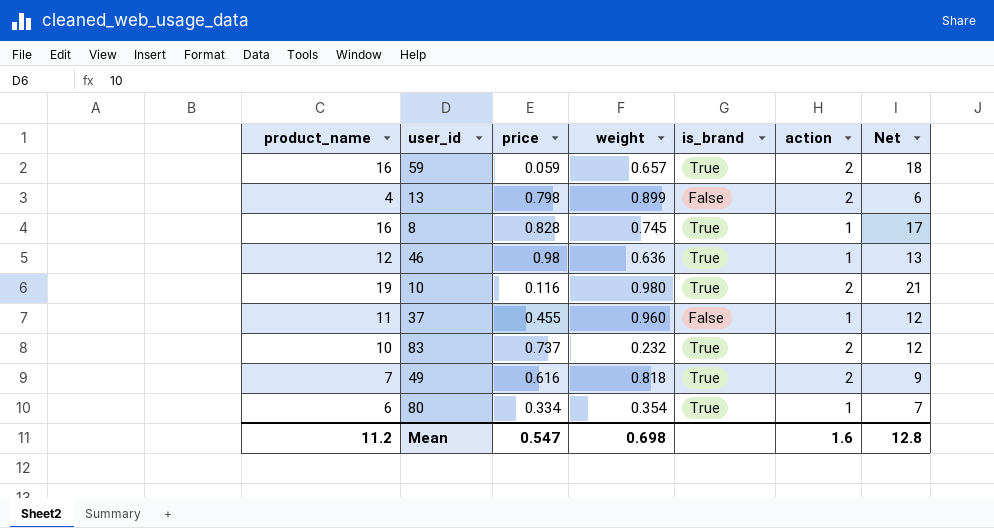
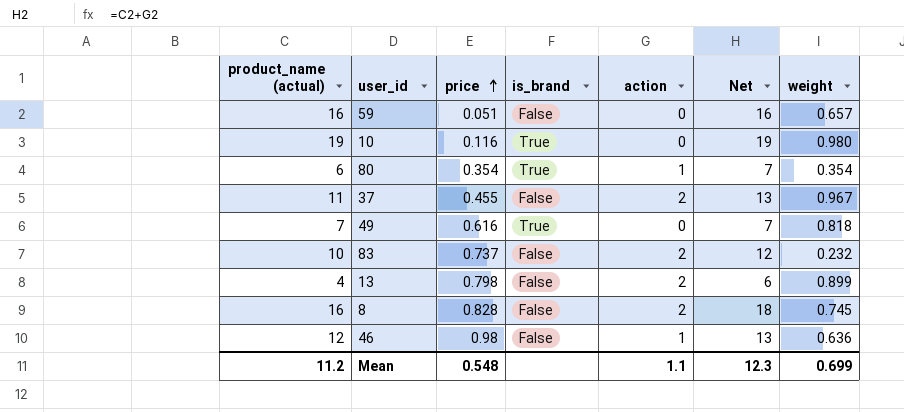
row order: none -> price ascending
column name: product_name -> product_name (actual)
column weight | position: 4 -> 7
59 | price: 0.059 -> 0.051
59 | is_brand: True -> False
59 | action: 2 -> 0
59 | Net: 18 -> 16
10 | action: 2 -> 0
10 | Net: 21 -> 19
80 | price: 0.334 -> 0.354
37 | action: 1 -> 2
37 | Net: 12 -> 13
37 | weight: 0.960 -> 0.967
49 | action: 2 -> 0
49 | Net: 9 -> 7
83 | is_brand: True -> False
8 | is_brand: True -> False
8 | action: 1 -> 2
8 | Net: 17 -> 18
46 | is_brand: True -> False
Mean | price: 0.547 -> 0.548
Mean | action: 1.6 -> 1.1
Mean | Net: 12.8 -> 12.3
Mean | weight: 0.698 -> 0.699

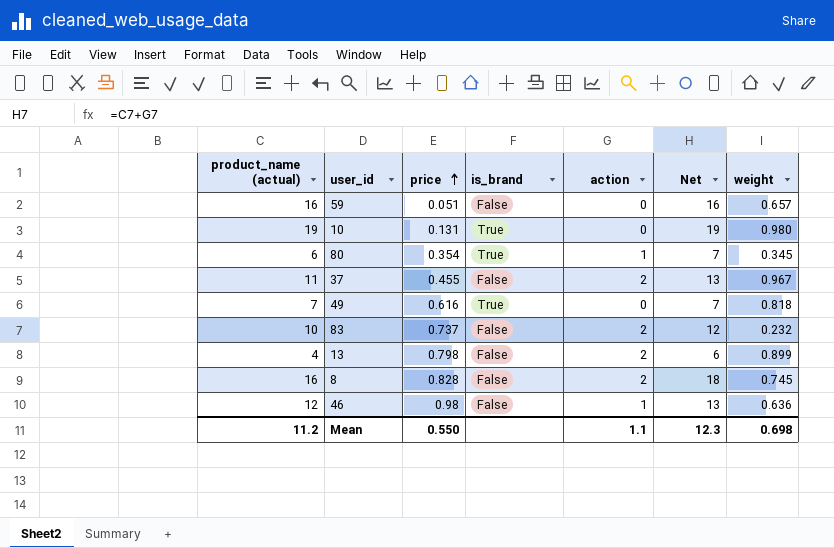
10 | price: 0.116 -> 0.131
80 | weight: 0.354 -> 0.345
Mean | price: 0.548 -> 0.550
Mean | weight: 0.699 -> 0.698

